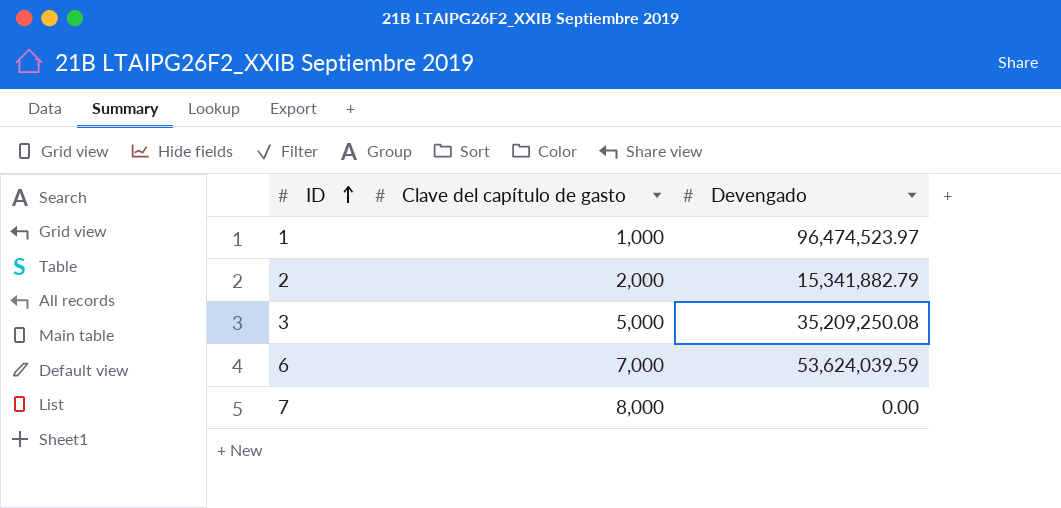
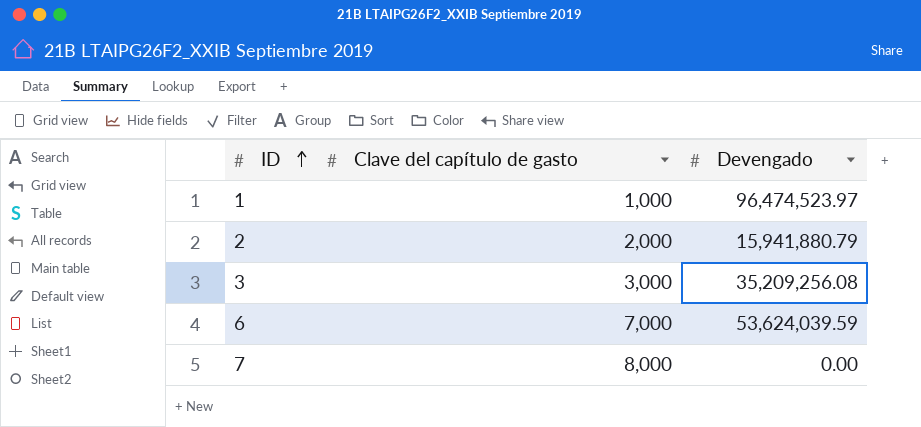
2 | Devengado: 15,341,882.79 -> 15,941,880.79
3 | Clave del capítulo de gasto: 5,000 -> 3,000
3 | Devengado: 35,209,250.08 -> 35,209,256.08

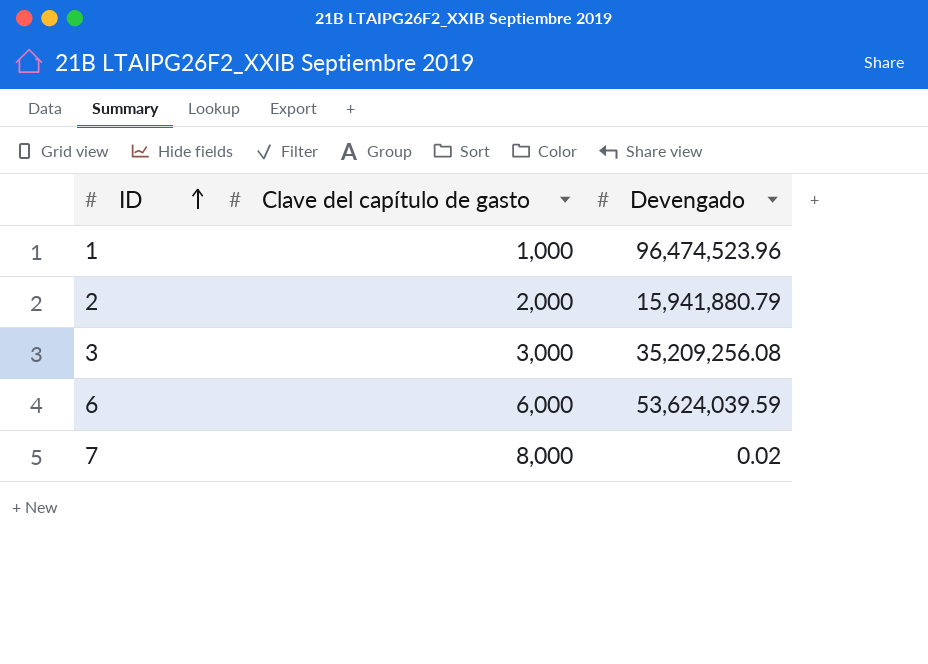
1 | Devengado: 96,474,523.97 -> 96,474,523.96
6 | Clave del capítulo de gasto: 7,000 -> 6,000
7 | Devengado: 0.00 -> 0.02

